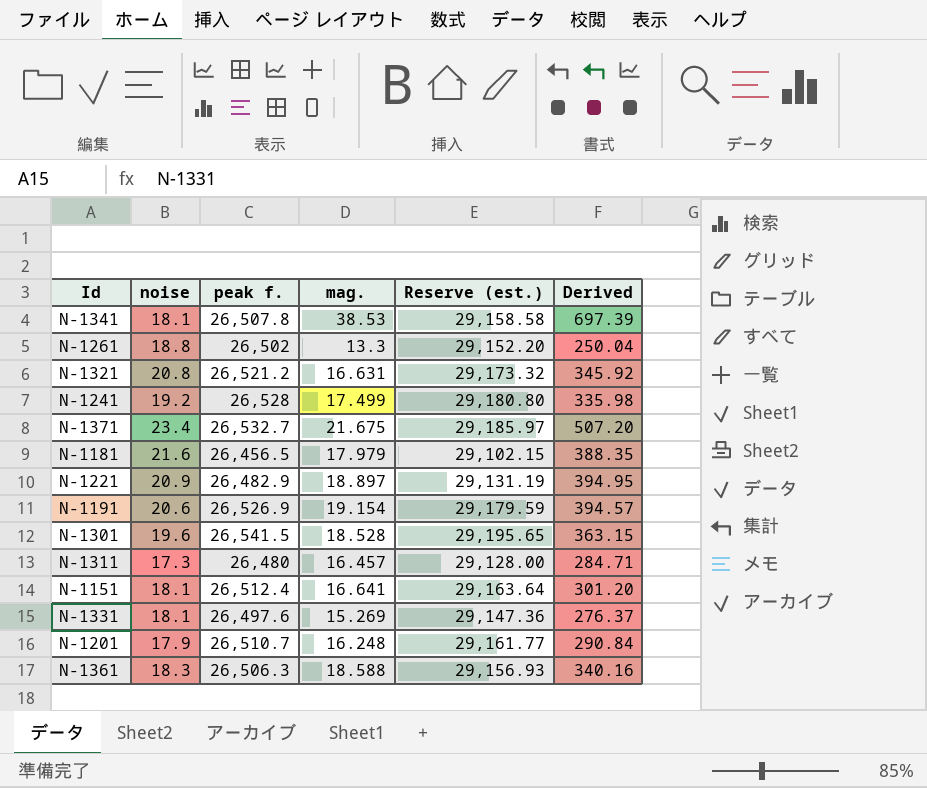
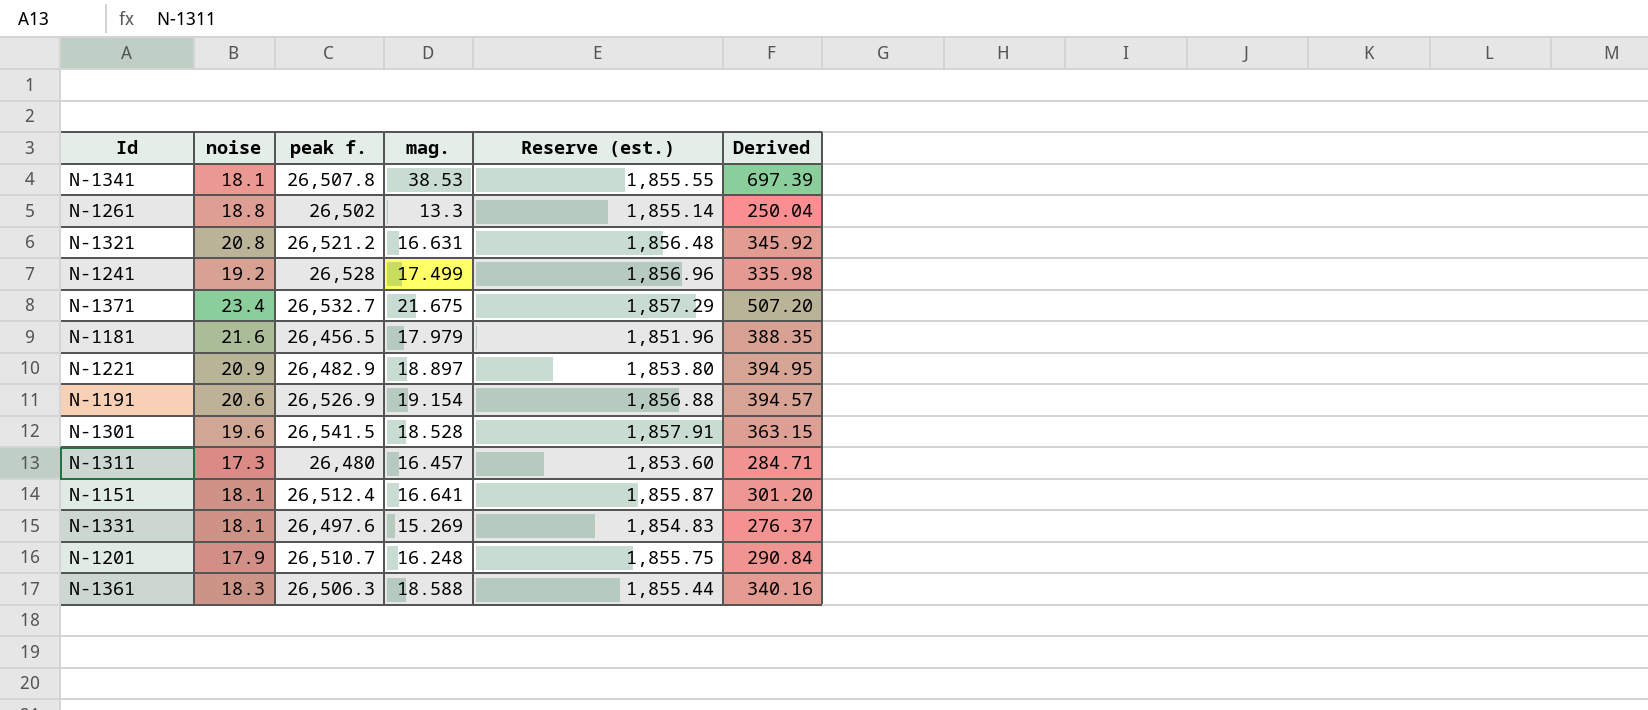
column Reserve (est.) | formula: [peak f.] * 1.1 -> [peak f.] * 0.07

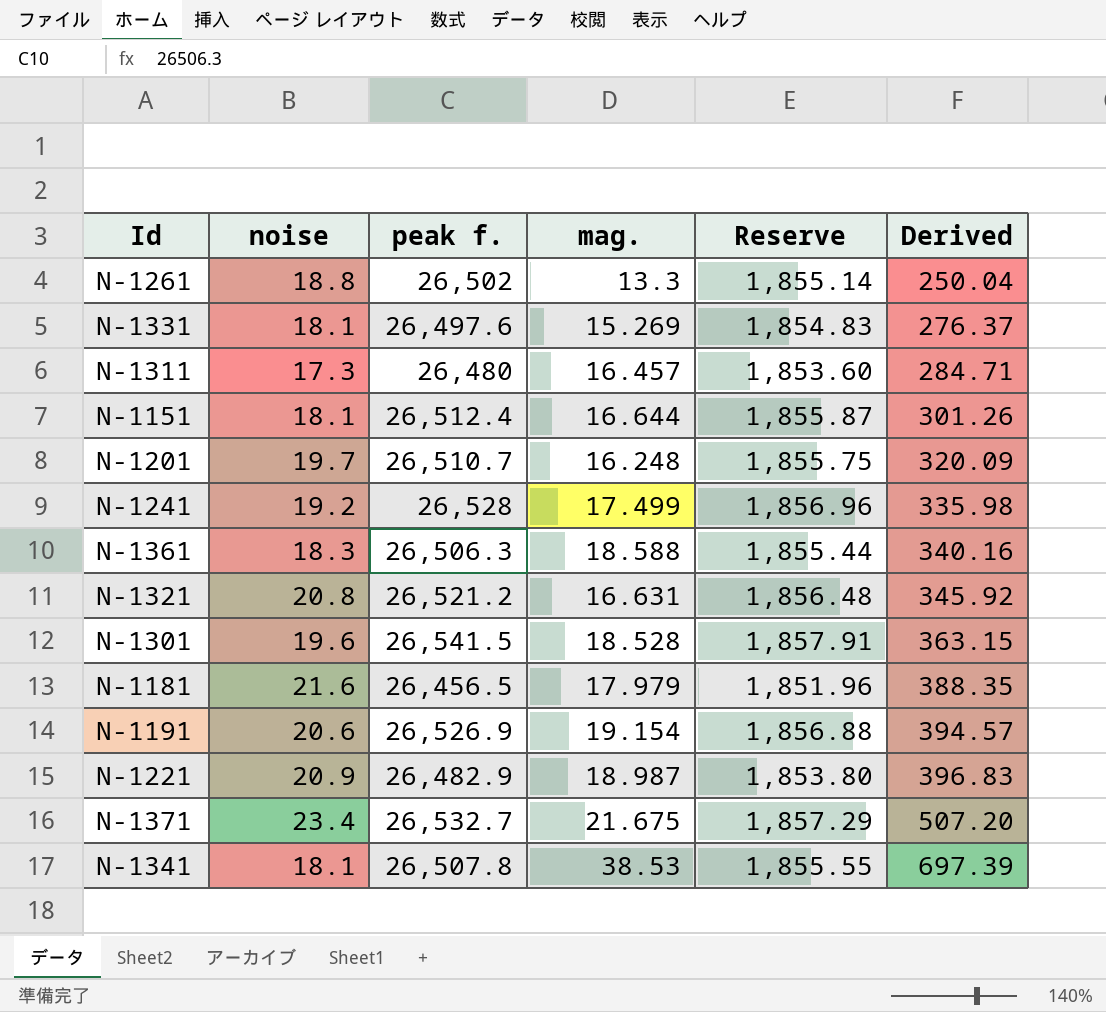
row order: none -> Derived ascending
column name: Reserve (est.) -> Reserve
N-1151 | mag.: 16.641 -> 16.644
N-1151 | Derived: 301.20 -> 301.26
N-1201 | noise: 17.9 -> 19.7
N-1201 | Derived: 290.84 -> 320.09
N-1221 | mag.: 18.897 -> 18.987
N-1221 | Derived: 394.95 -> 396.83

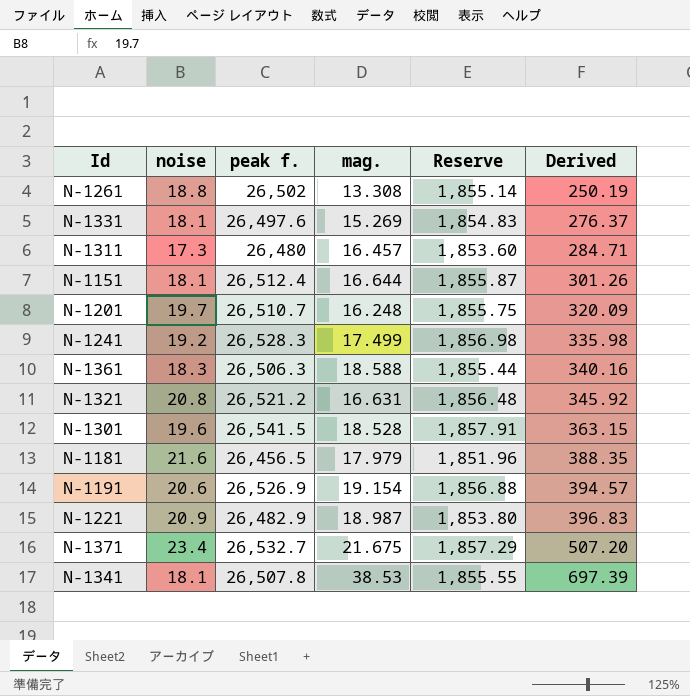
N-1261 | mag.: 13.3 -> 13.308
N-1261 | Derived: 250.04 -> 250.19
N-1241 | peak f.: 26,528 -> 26,528.3
N-1241 | Reserve: 1,856.96 -> 1,856.98

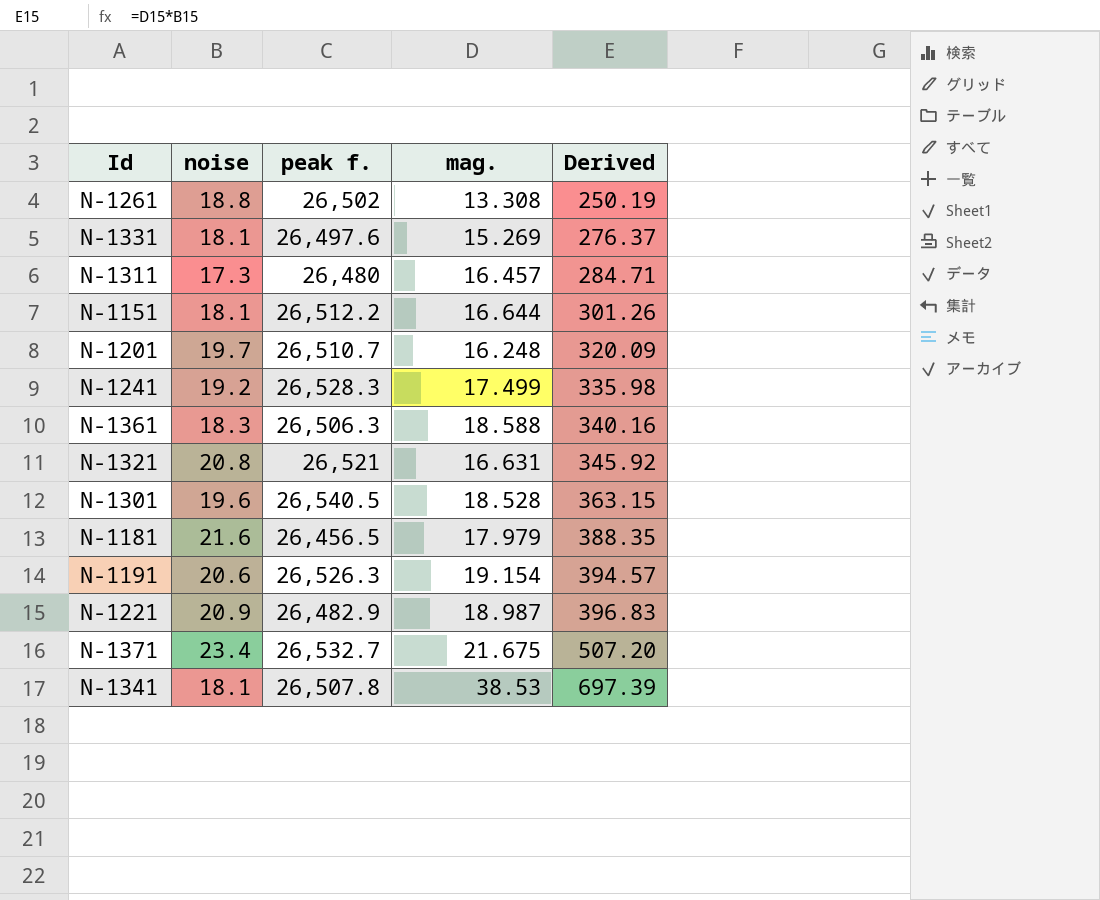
column Reserve | formula: [peak f.] * 0.07 -> none
N-1151 | peak f.: 26,512.4 -> 26,512.2
N-1321 | peak f.: 26,521.2 -> 26,521
N-1301 | peak f.: 26,541.5 -> 26,540.5
N-1191 | peak f.: 26,526.9 -> 26,526.3

